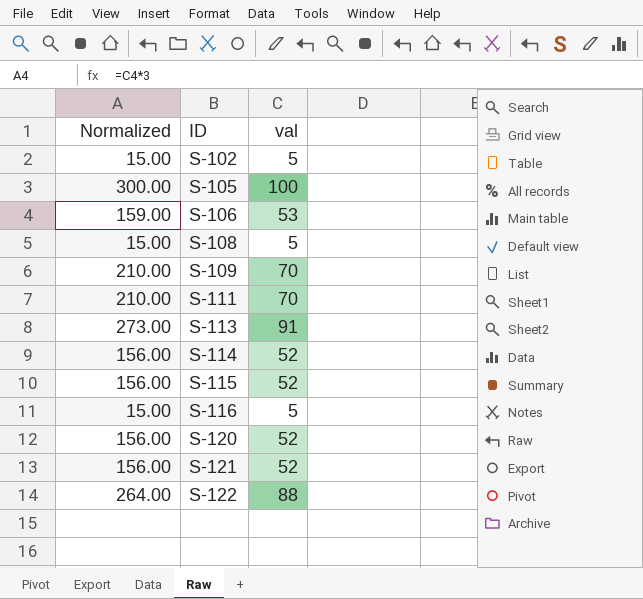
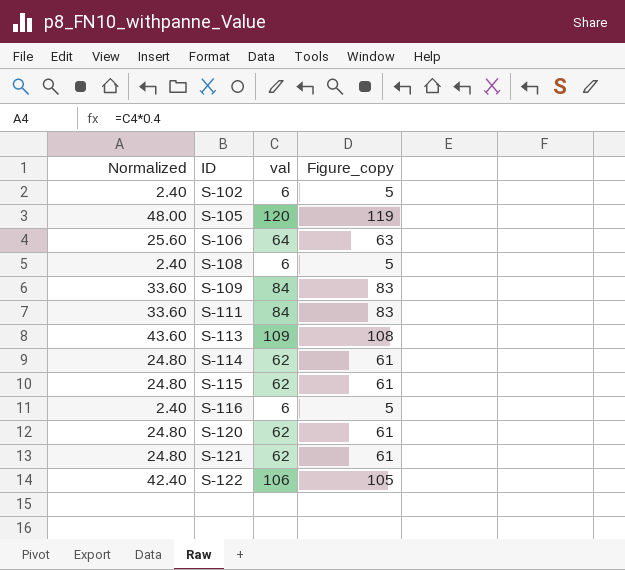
column Normalized | formula: [val] * 3 -> [val] * 0.4
column Figure_copy | formula: none -> [val] - 1
S-102 | val: 5 -> 6
S-105 | val: 100 -> 120
S-106 | val: 53 -> 64
S-108 | val: 5 -> 6
S-109 | val: 70 -> 84
S-111 | val: 70 -> 84
S-113 | val: 91 -> 109
S-114 | val: 52 -> 62
S-115 | val: 52 -> 62
S-116 | val: 5 -> 6
S-120 | val: 52 -> 62
S-121 | val: 52 -> 62
S-122 | val: 88 -> 106

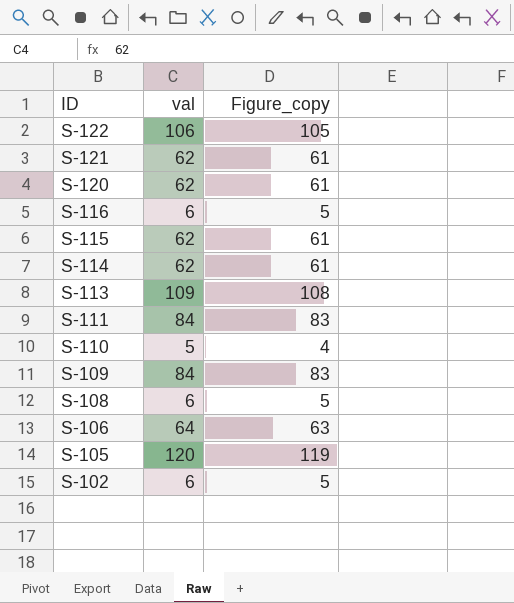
row order: ID ascending -> ID descending
column Normalized | formula: [val] * 0.4 -> none
row S-110: none -> 5 | 4

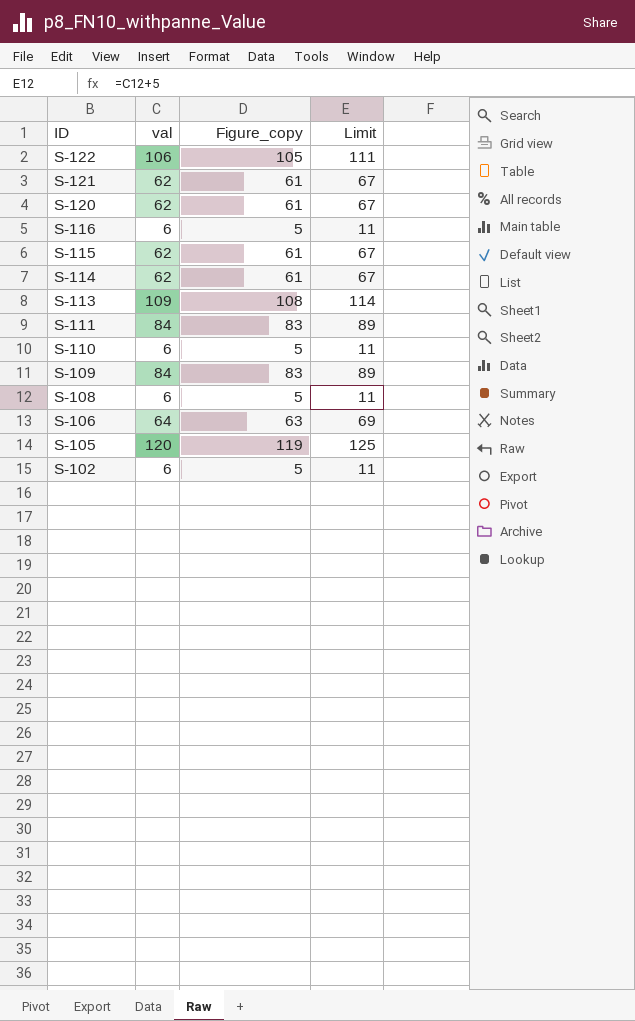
column Limit | formula: none -> [val] + 5
S-110 | val: 5 -> 6
S-110 | Figure_copy: 4 -> 5

